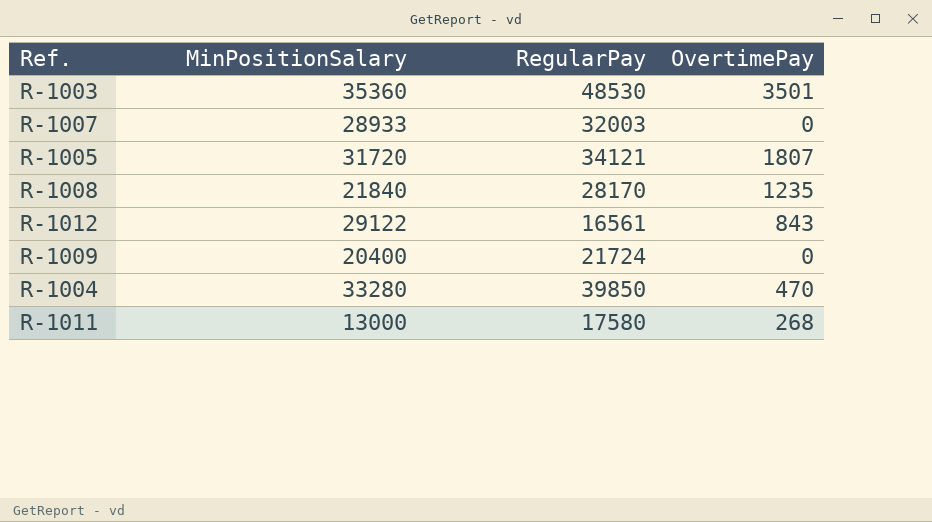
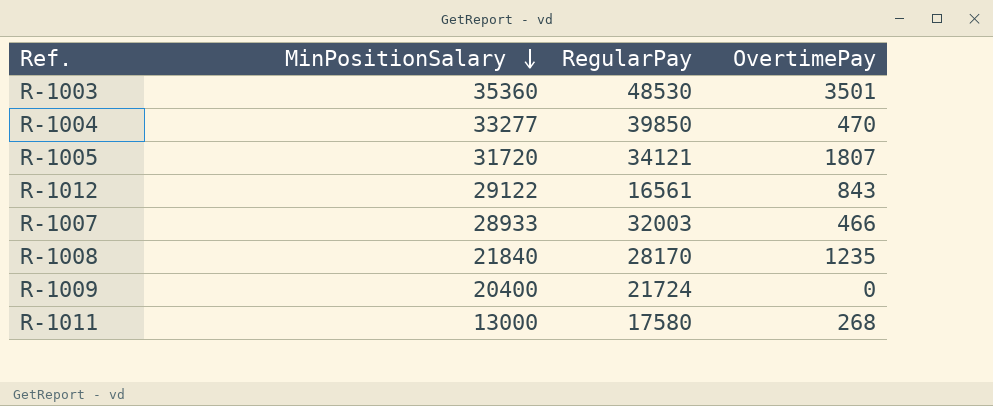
row order: none -> MinPositionSalary descending
R-1004 | MinPositionSalary: 33280 -> 33277
R-1007 | OvertimePay: 0 -> 466

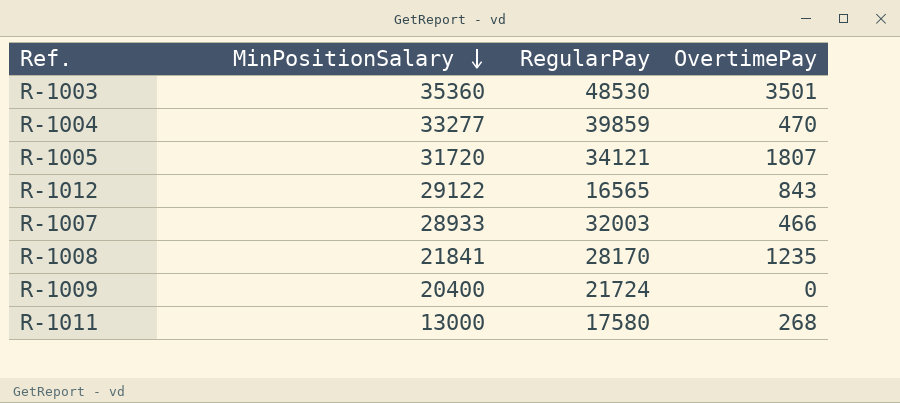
R-1004 | RegularPay: 39850 -> 39859
R-1012 | RegularPay: 16561 -> 16565
R-1008 | MinPositionSalary: 21840 -> 21841

